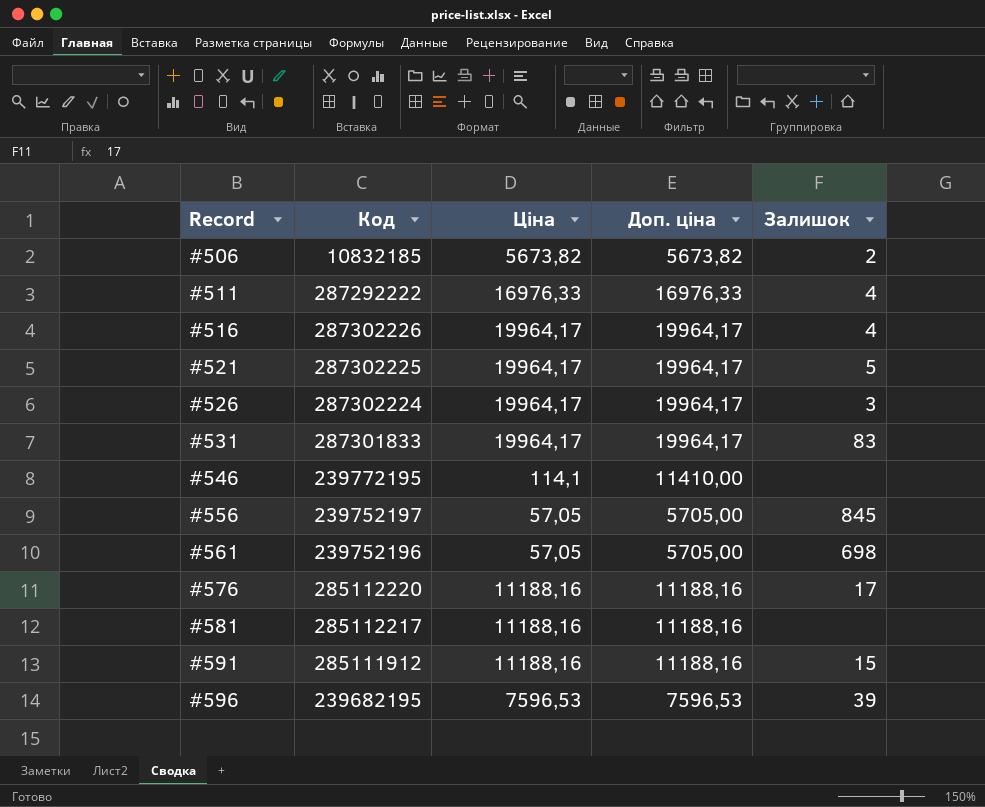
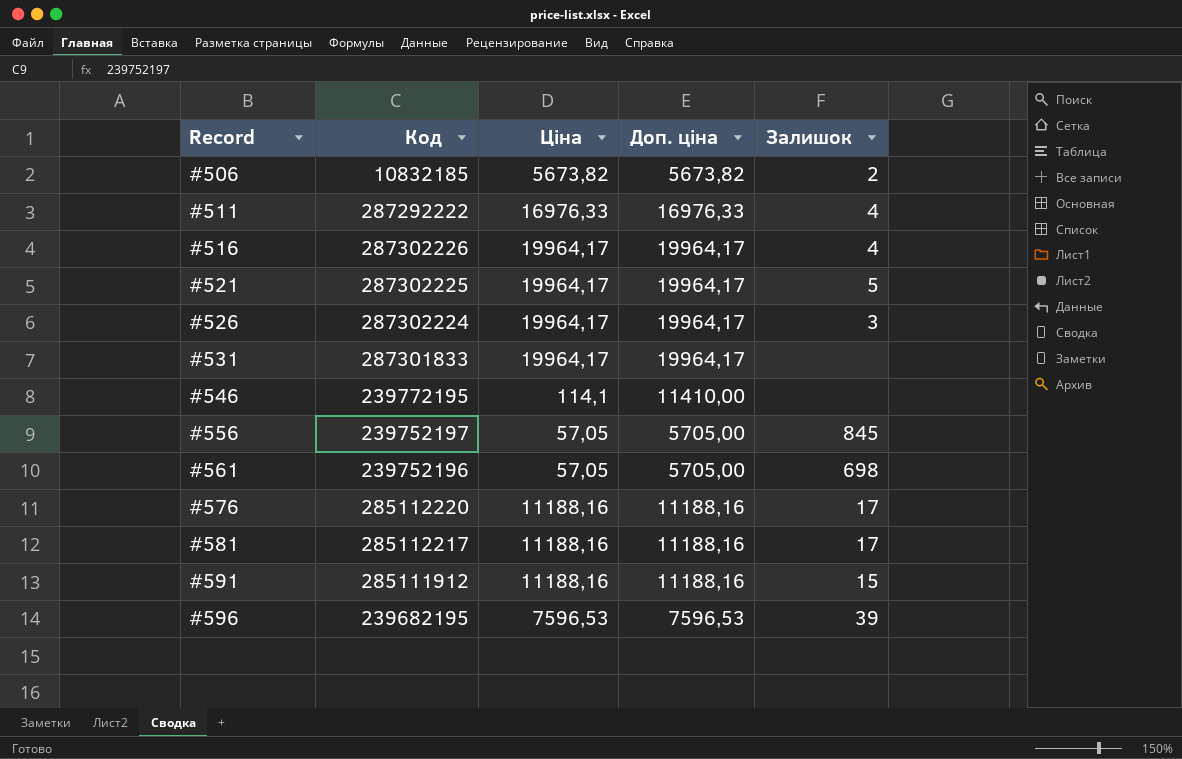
#531 | Залишок: 83 -> none
#581 | Залишок: none -> 17

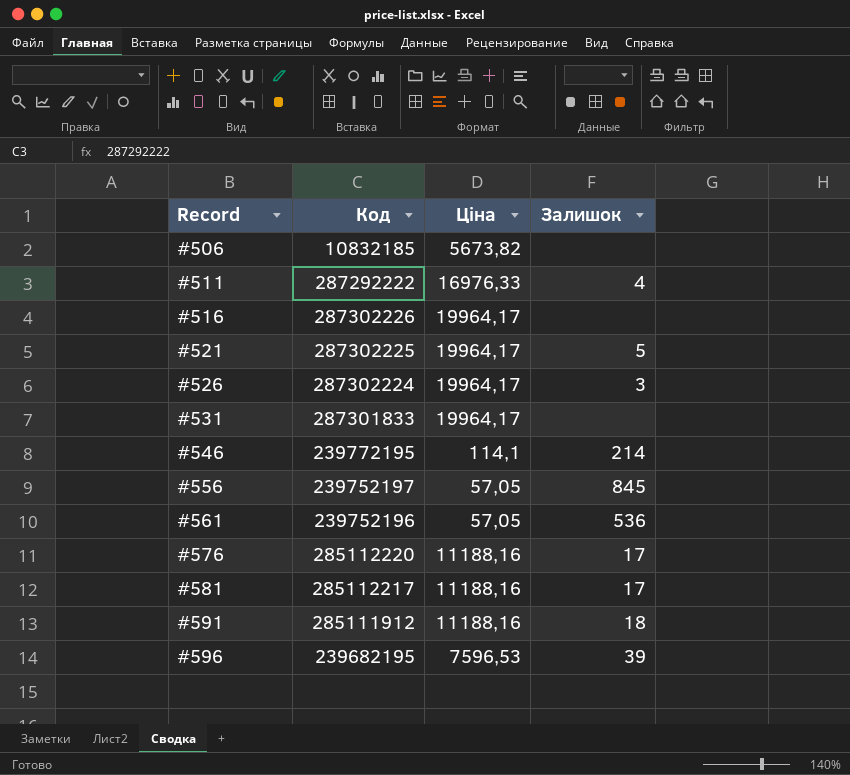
column Доп. ціна | position: 4 -> none
#506 | Залишок: 2 -> none
#516 | Залишок: 4 -> none
#546 | Залишок: none -> 214
#561 | Залишок: 698 -> 536
#591 | Залишок: 15 -> 18

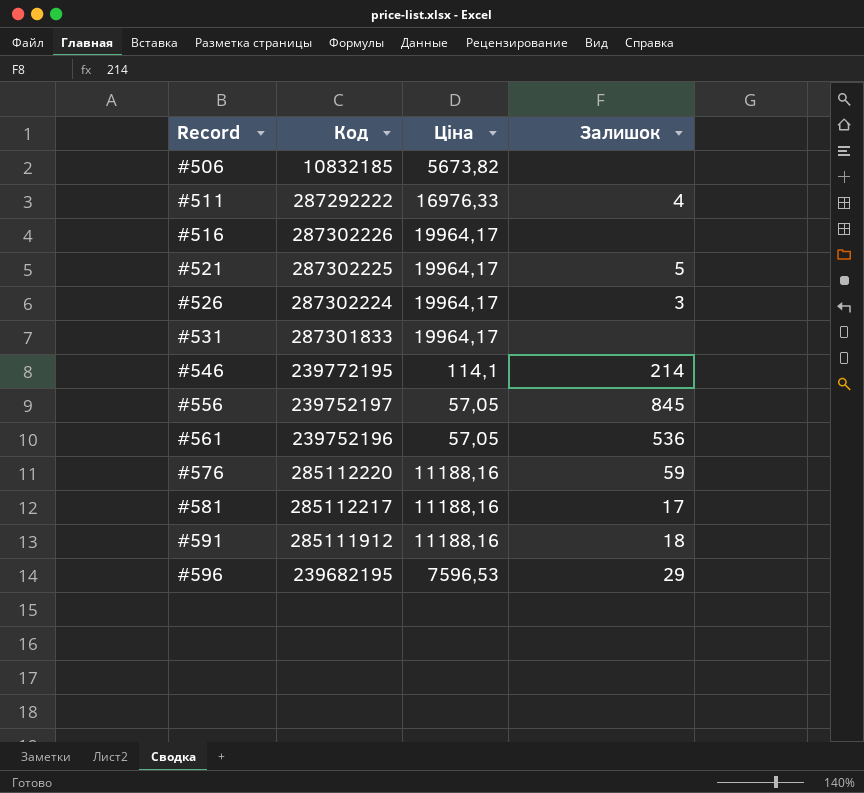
#576 | Залишок: 17 -> 59
#596 | Залишок: 39 -> 29

